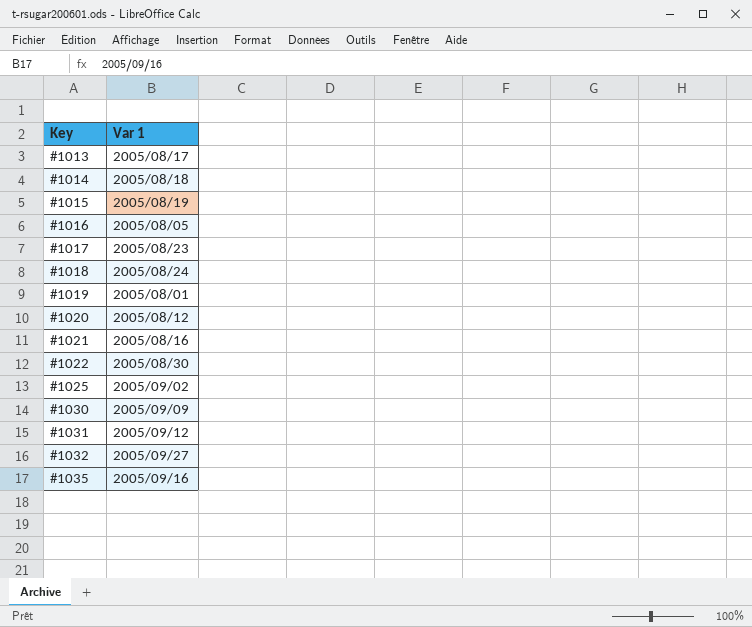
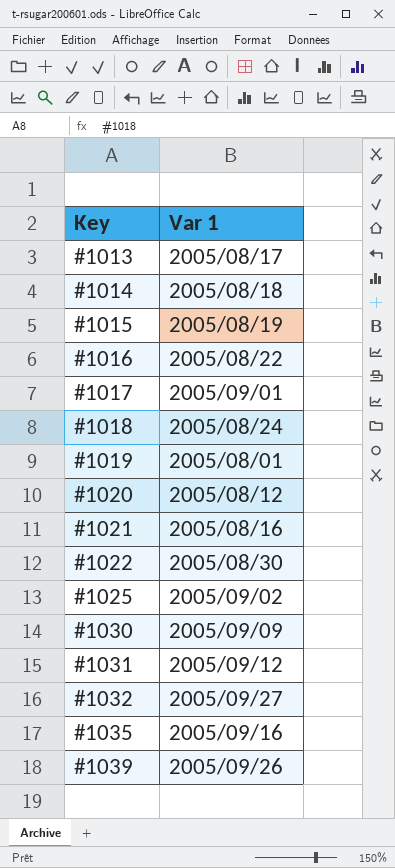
#1016 | Var 1: 2005/08/05 -> 2005/08/22
#1017 | Var 1: 2005/08/23 -> 2005/09/01
row #1039: none -> 2005/09/26

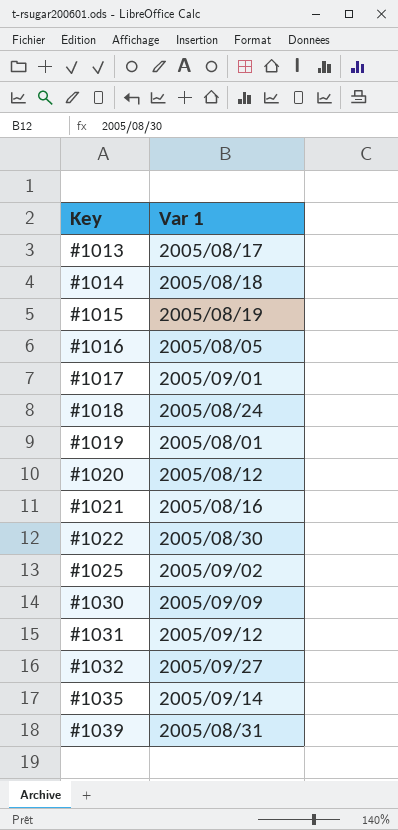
#1016 | Var 1: 2005/08/22 -> 2005/08/05
#1035 | Var 1: 2005/09/16 -> 2005/09/14
#1039 | Var 1: 2005/09/26 -> 2005/08/31

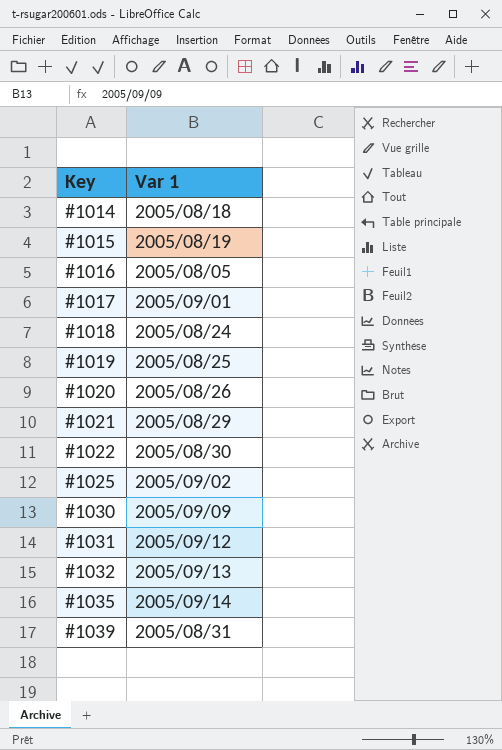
row #1013: 2005/08/17 -> none
#1019 | Var 1: 2005/08/01 -> 2005/08/25
#1020 | Var 1: 2005/08/12 -> 2005/08/26
#1021 | Var 1: 2005/08/16 -> 2005/08/29
#1032 | Var 1: 2005/09/27 -> 2005/09/13

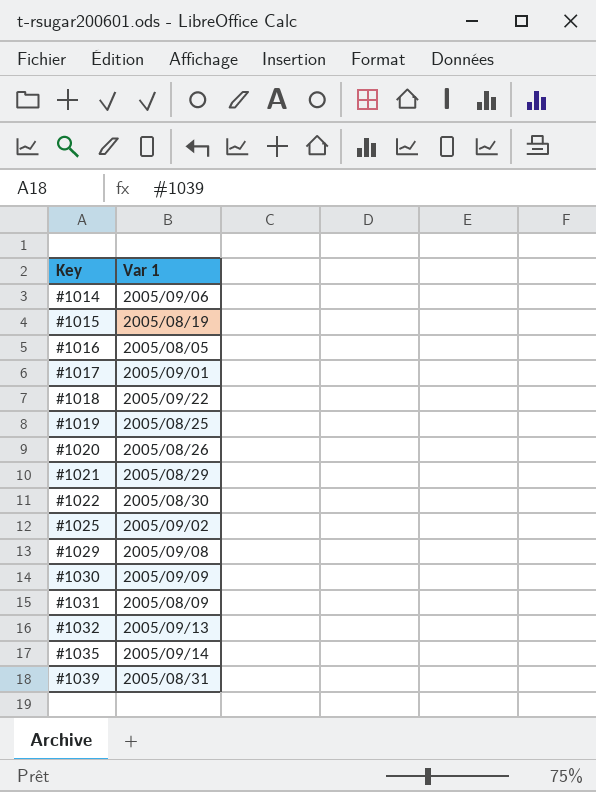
#1014 | Var 1: 2005/08/18 -> 2005/09/06
#1018 | Var 1: 2005/08/24 -> 2005/09/22
row #1029: none -> 2005/09/08
#1031 | Var 1: 2005/09/12 -> 2005/08/09

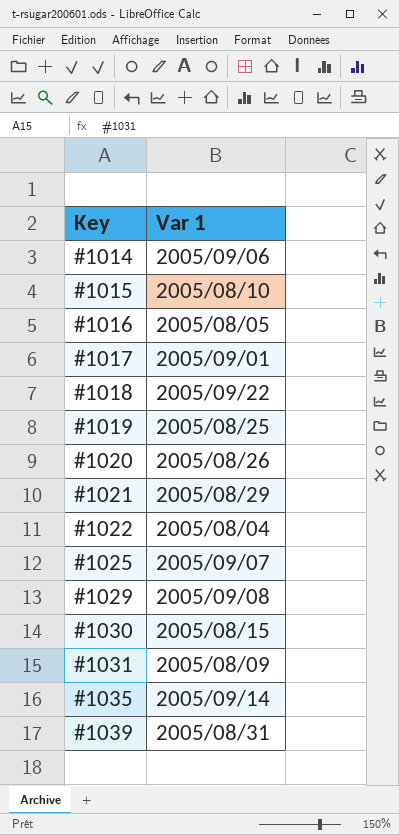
row #1032: 2005/09/13 -> none
#1015 | Var 1: 2005/08/19 -> 2005/08/10
#1022 | Var 1: 2005/08/30 -> 2005/08/04
#1025 | Var 1: 2005/09/02 -> 2005/09/07
#1030 | Var 1: 2005/09/09 -> 2005/08/15

